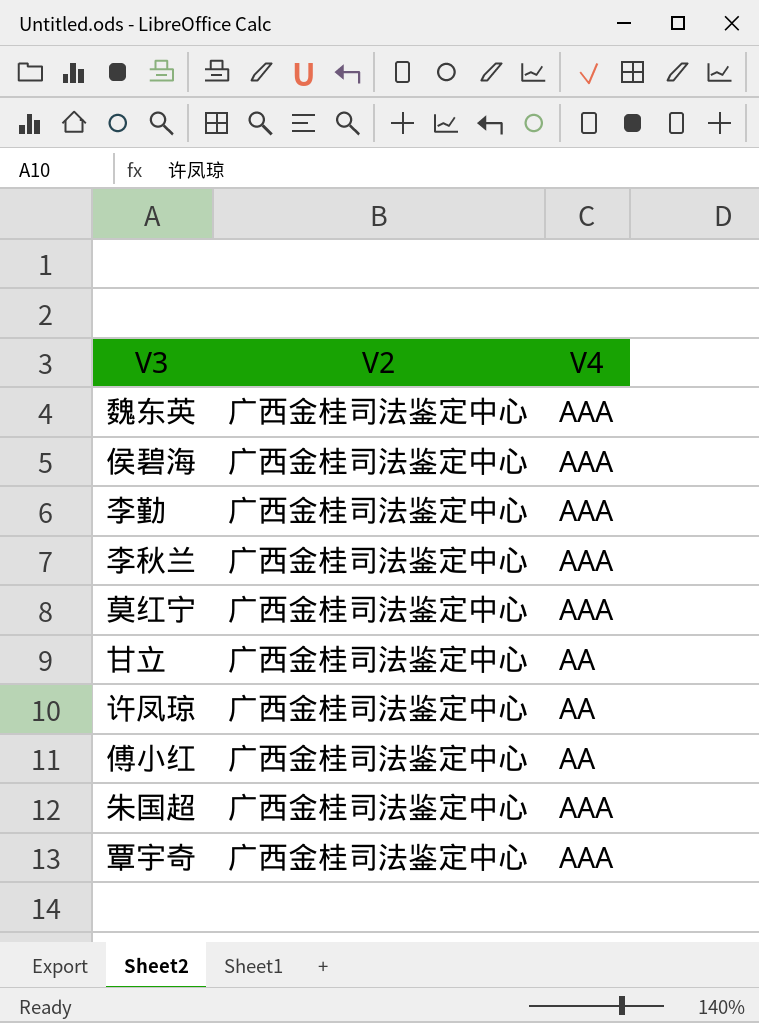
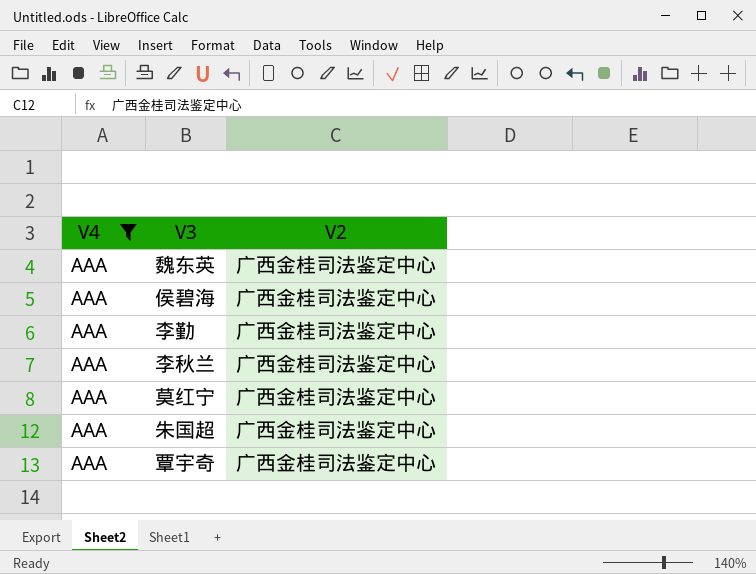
filter: none -> V4 = AAA
column V4 | position: 3 -> 1

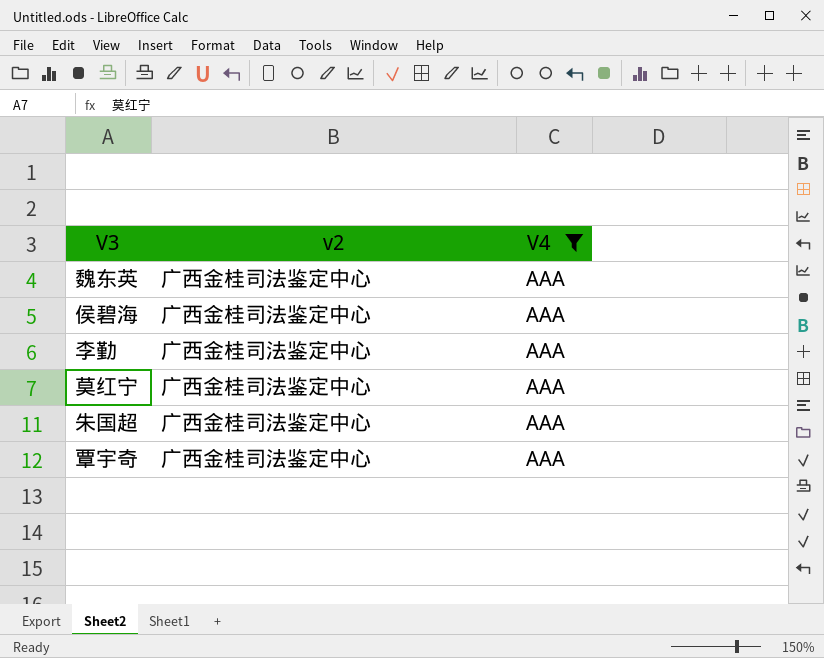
column name: V2 -> v2
column V4 | position: 1 -> 3
row 李秋兰: AAA | 广西金桂司法鉴定中心 -> none

